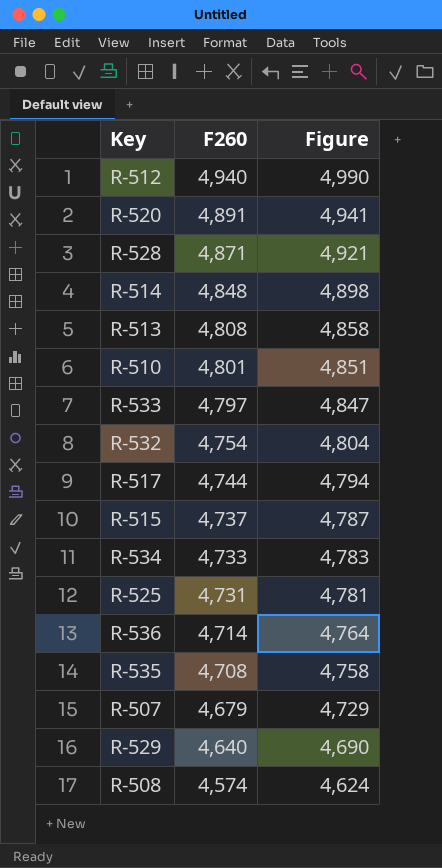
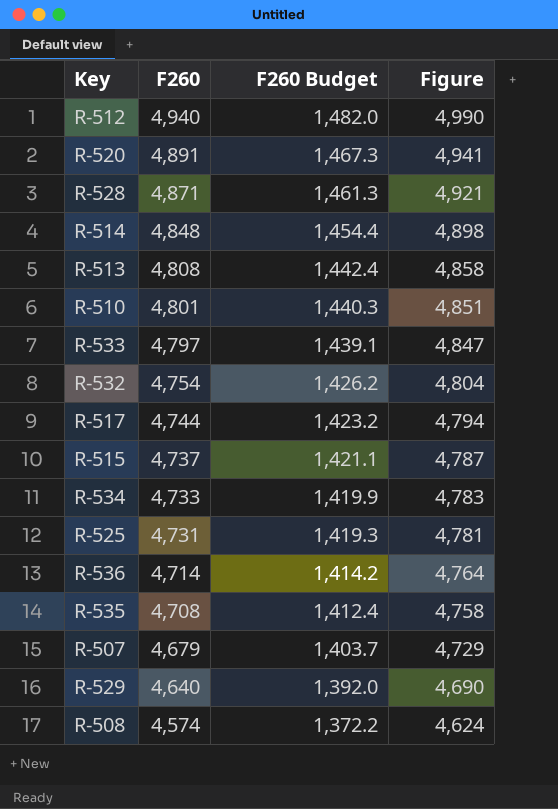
column F260 Budget | formula: none -> [F260] * 0.3

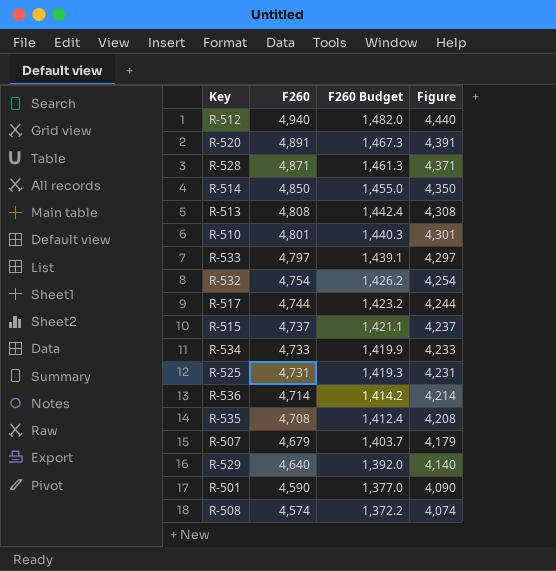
column Figure | formula: [F260] + 50 -> [F260] - 500
R-514 | F260: 4,848 -> 4,850
R-514 | F260 Budget: 1,454.4 -> 1,455.0
row R-501: none -> 4,590 | 1,377.0 | 4,090

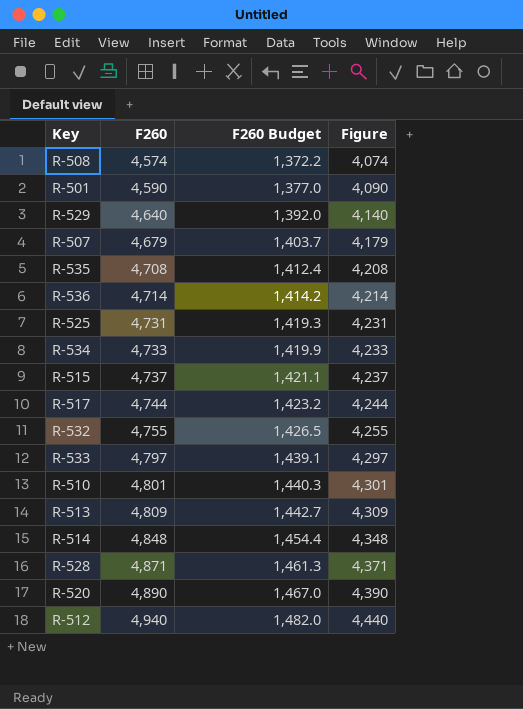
row order: F260 descending -> F260 ascending
R-532 | F260: 4,754 -> 4,755
R-532 | F260 Budget: 1,426.2 -> 1,426.5
R-532 | Figure: 4,254 -> 4,255
R-513 | F260: 4,808 -> 4,809
R-513 | F260 Budget: 1,442.4 -> 1,442.7
R-513 | Figure: 4,308 -> 4,309
R-514 | F260: 4,850 -> 4,848
R-514 | F260 Budget: 1,455.0 -> 1,454.4
R-514 | Figure: 4,350 -> 4,348
R-520 | F260: 4,891 -> 4,890
R-520 | F260 Budget: 1,467.3 -> 1,467.0
R-520 | Figure: 4,391 -> 4,390

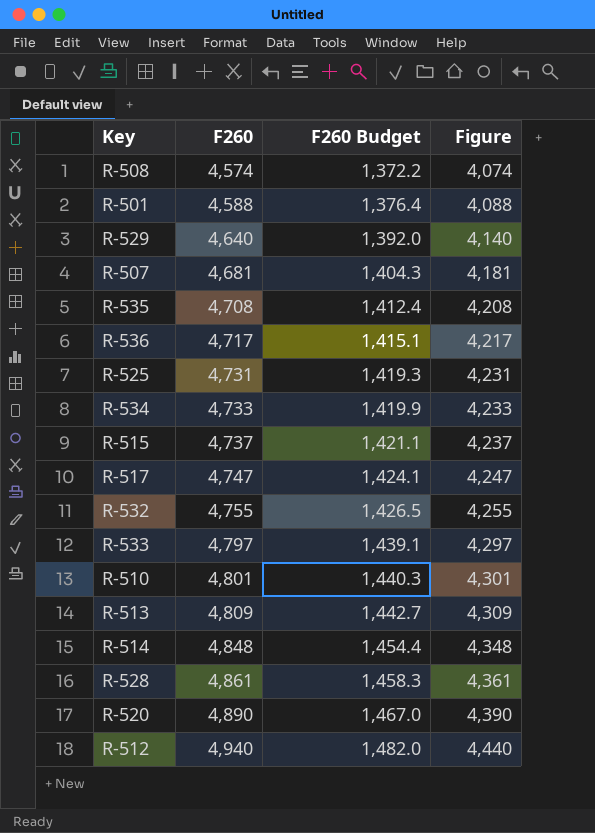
R-501 | F260: 4,590 -> 4,588
R-501 | F260 Budget: 1,377.0 -> 1,376.4
R-501 | Figure: 4,090 -> 4,088
R-507 | F260: 4,679 -> 4,681
R-507 | F260 Budget: 1,403.7 -> 1,404.3
R-507 | Figure: 4,179 -> 4,181
R-536 | F260: 4,714 -> 4,717
R-536 | F260 Budget: 1,414.2 -> 1,415.1
R-536 | Figure: 4,214 -> 4,217
R-517 | F260: 4,744 -> 4,747
R-517 | F260 Budget: 1,423.2 -> 1,424.1
R-517 | Figure: 4,244 -> 4,247
R-528 | F260: 4,871 -> 4,861
R-528 | F260 Budget: 1,461.3 -> 1,458.3
R-528 | Figure: 4,371 -> 4,361

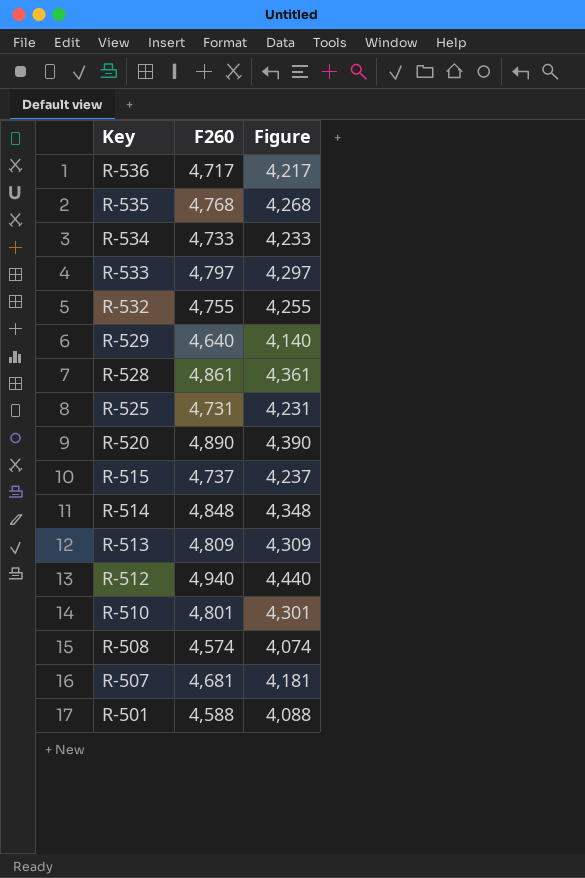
row order: F260 ascending -> Key descending
column F260 Budget | formula: [F260] * 0.3 -> none
row R-517: 4,747 | 1,424.1 | 4,247 -> none
R-535 | F260: 4,708 -> 4,768
R-535 | Figure: 4,208 -> 4,268

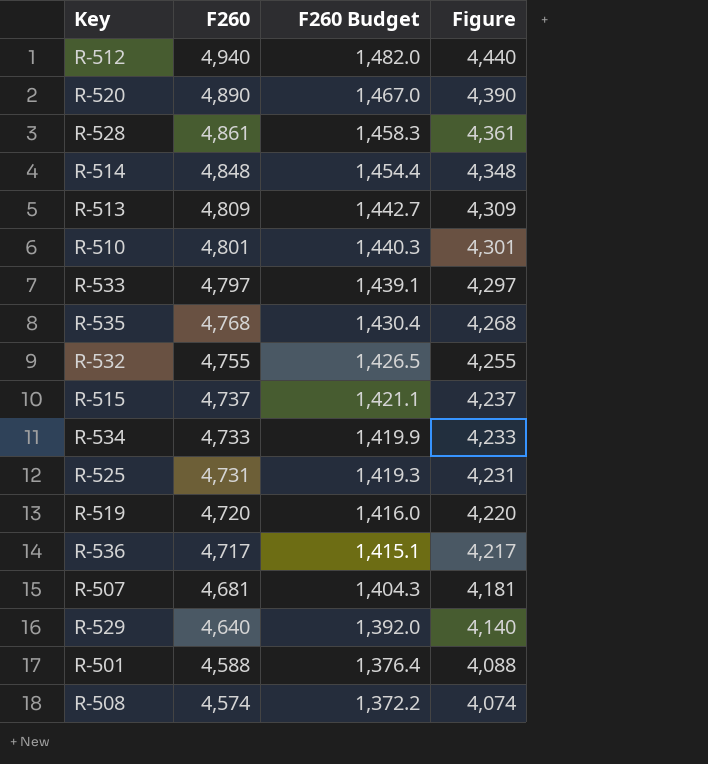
row order: Key descending -> F260 descending
column F260 Budget | formula: none -> [F260] * 0.3
row R-519: none -> 4,720 | 1,416.0 | 4,220

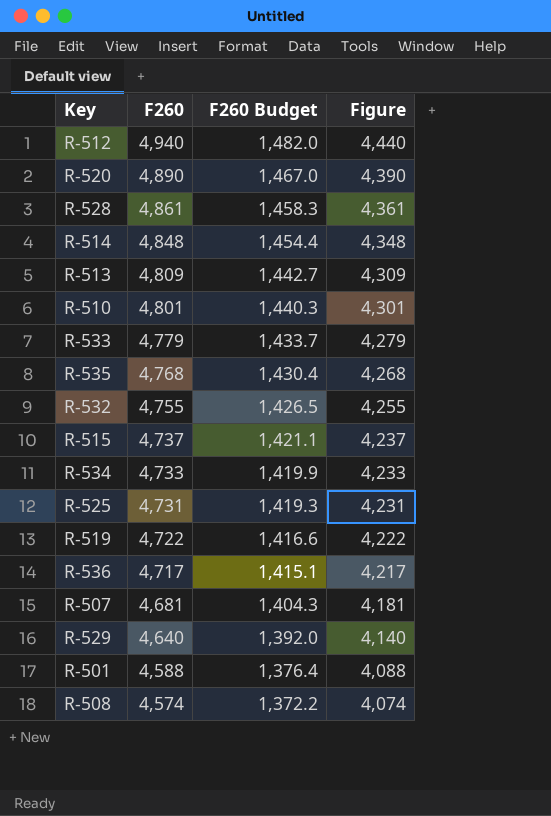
R-533 | F260: 4,797 -> 4,779
R-533 | F260 Budget: 1,439.1 -> 1,433.7
R-533 | Figure: 4,297 -> 4,279
R-519 | F260: 4,720 -> 4,722
R-519 | F260 Budget: 1,416.0 -> 1,416.6
R-519 | Figure: 4,220 -> 4,222

